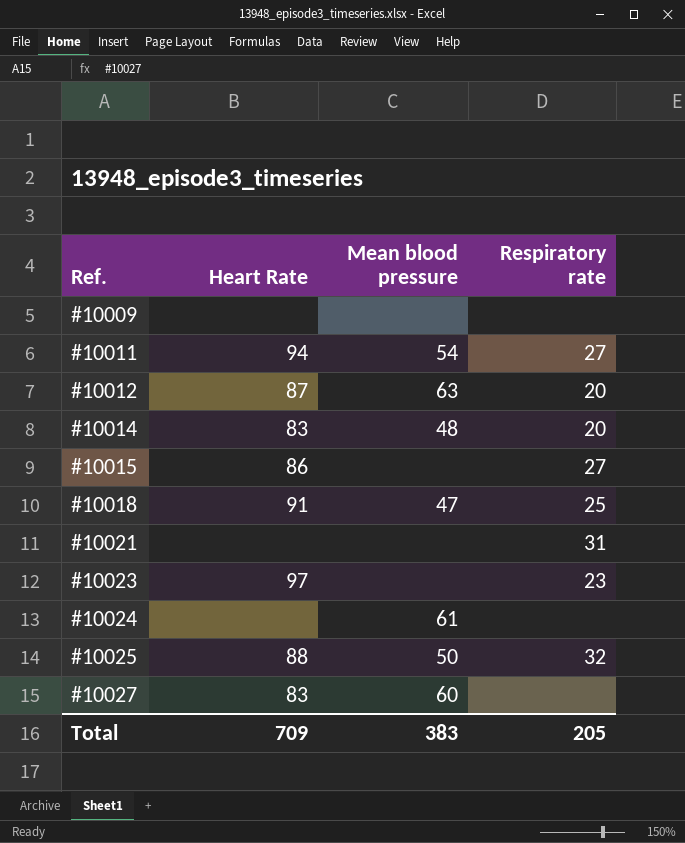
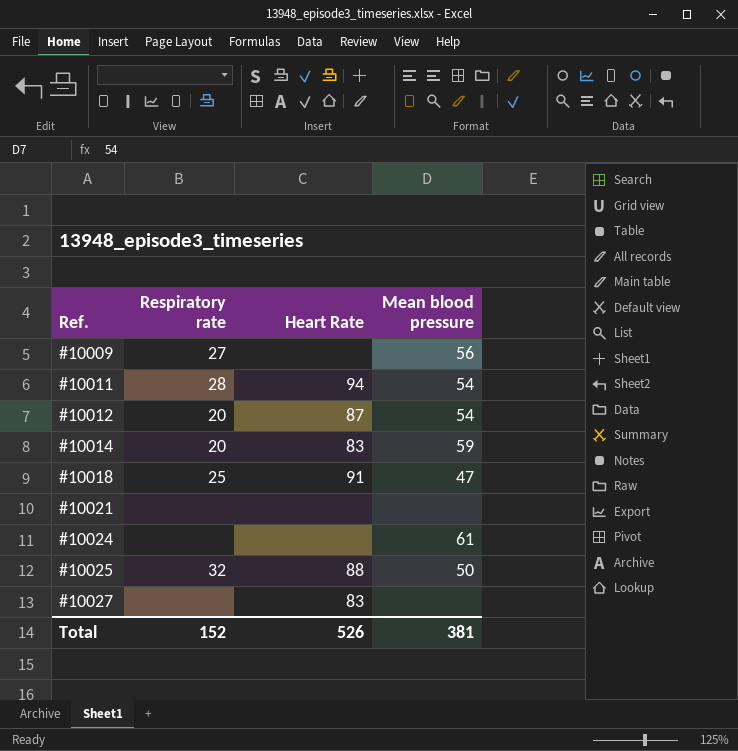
column Respiratory rate | position: 4 -> 2
row #10015: 86 | none | 27 -> none
row #10023: 97 | none | 23 -> none
#10009 | Respiratory rate: none -> 27
#10009 | Mean blood pressure: none -> 56
#10011 | Respiratory rate: 27 -> 28
#10012 | Mean blood pressure: 63 -> 54
#10014 | Mean blood pressure: 48 -> 59
#10021 | Respiratory rate: 31 -> none
#10027 | Mean blood pressure: 60 -> none
Total | Respiratory rate: 205 -> 152
Total | Heart Rate: 709 -> 526
Total | Mean blood pressure: 383 -> 381

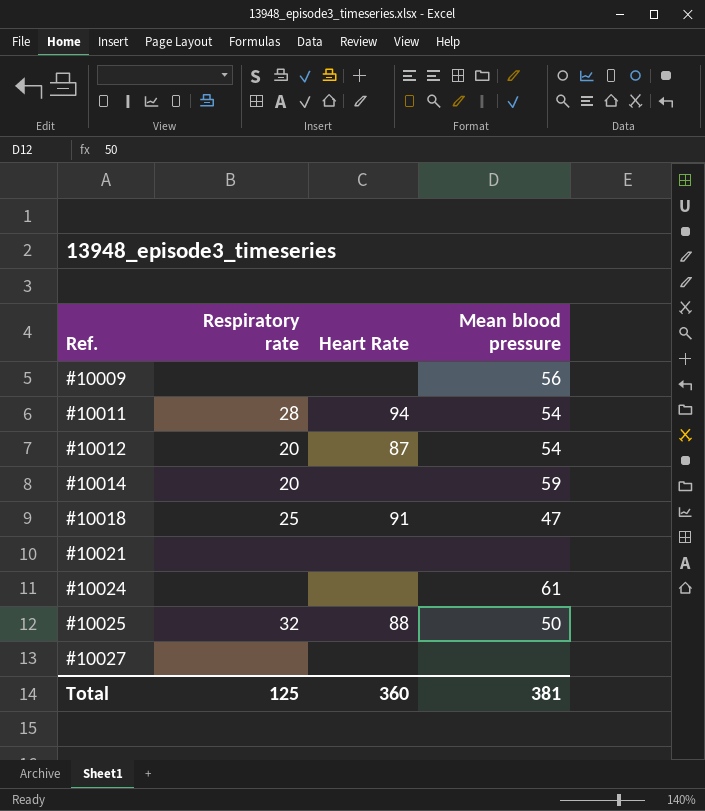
#10009 | Respiratory rate: 27 -> none
#10014 | Heart Rate: 83 -> none
#10027 | Heart Rate: 83 -> none
Total | Respiratory rate: 152 -> 125
Total | Heart Rate: 526 -> 360

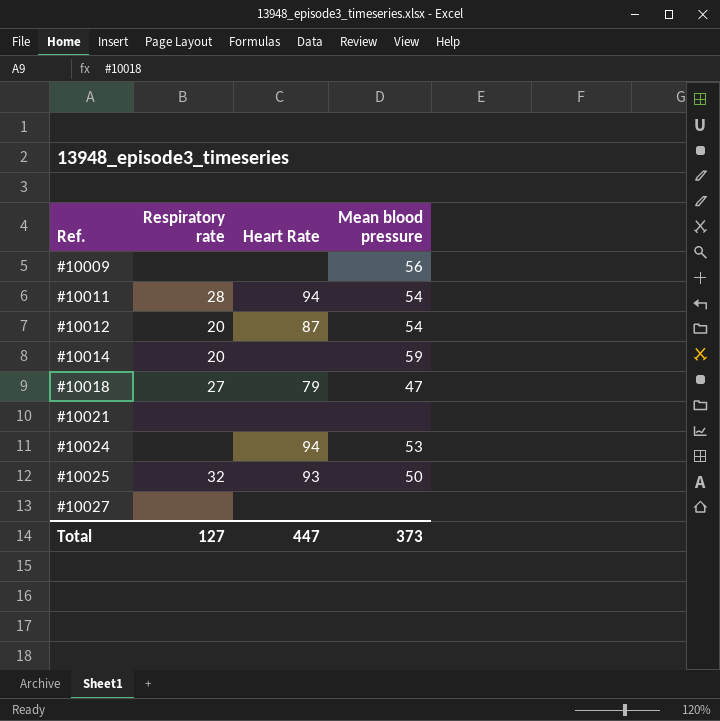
#10018 | Respiratory rate: 25 -> 27
#10018 | Heart Rate: 91 -> 79
#10024 | Heart Rate: none -> 94
#10024 | Mean blood pressure: 61 -> 53
#10025 | Heart Rate: 88 -> 93
Total | Respiratory rate: 125 -> 127
Total | Heart Rate: 360 -> 447
Total | Mean blood pressure: 381 -> 373

